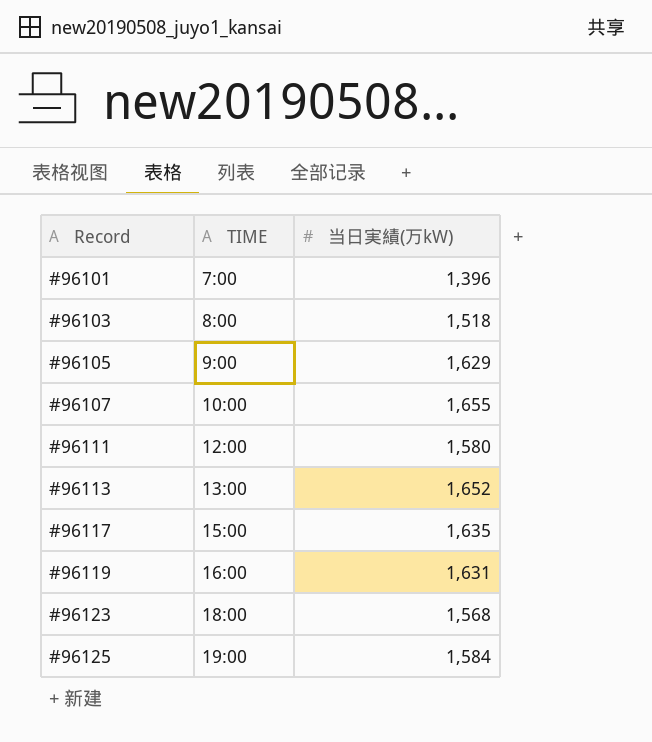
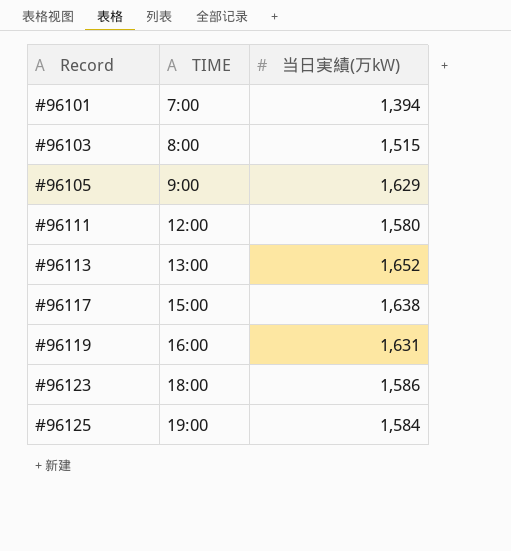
row #96107: 10:00 | 1,655 -> none
#96101 | 当日実績(万kW): 1,396 -> 1,394
#96103 | 当日実績(万kW): 1,518 -> 1,515
#96117 | 当日実績(万kW): 1,635 -> 1,638
#96123 | 当日実績(万kW): 1,568 -> 1,586

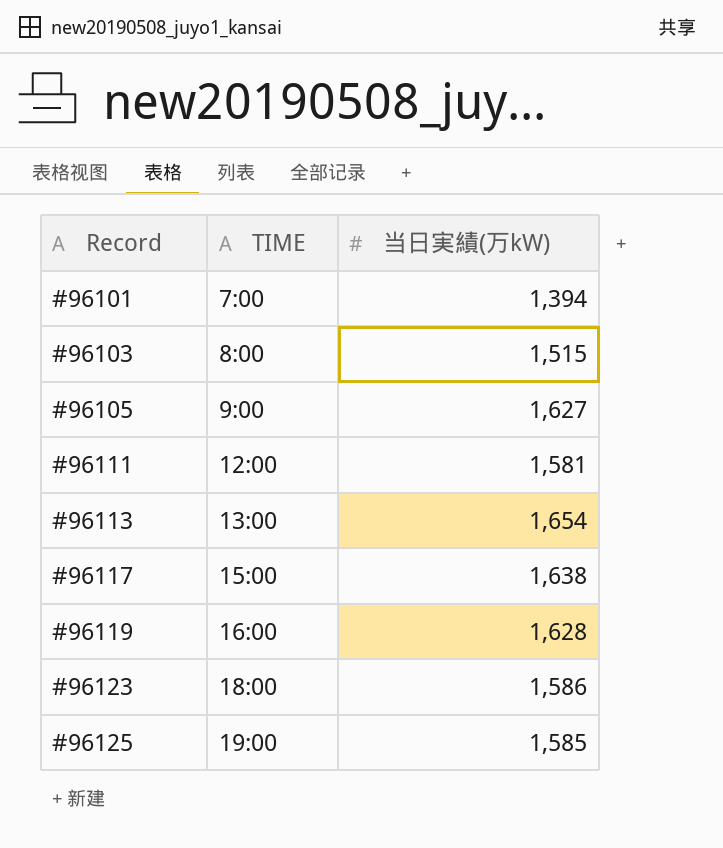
#96105 | 当日実績(万kW): 1,629 -> 1,627
#96111 | 当日実績(万kW): 1,580 -> 1,581
#96113 | 当日実績(万kW): 1,652 -> 1,654
#96119 | 当日実績(万kW): 1,631 -> 1,628
#96125 | 当日実績(万kW): 1,584 -> 1,585

